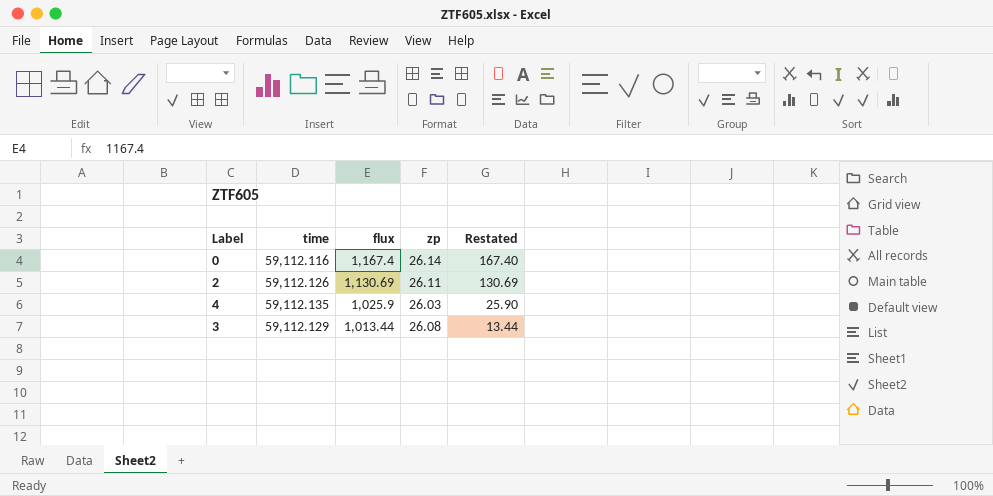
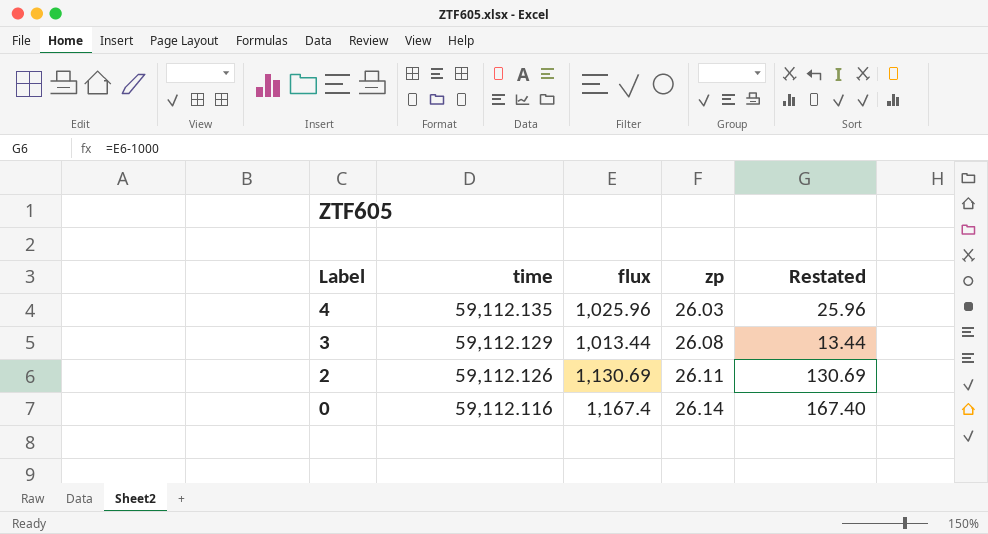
row order: flux descending -> Label descending
4 | flux: 1,025.9 -> 1,025.96
4 | Restated: 25.90 -> 25.96

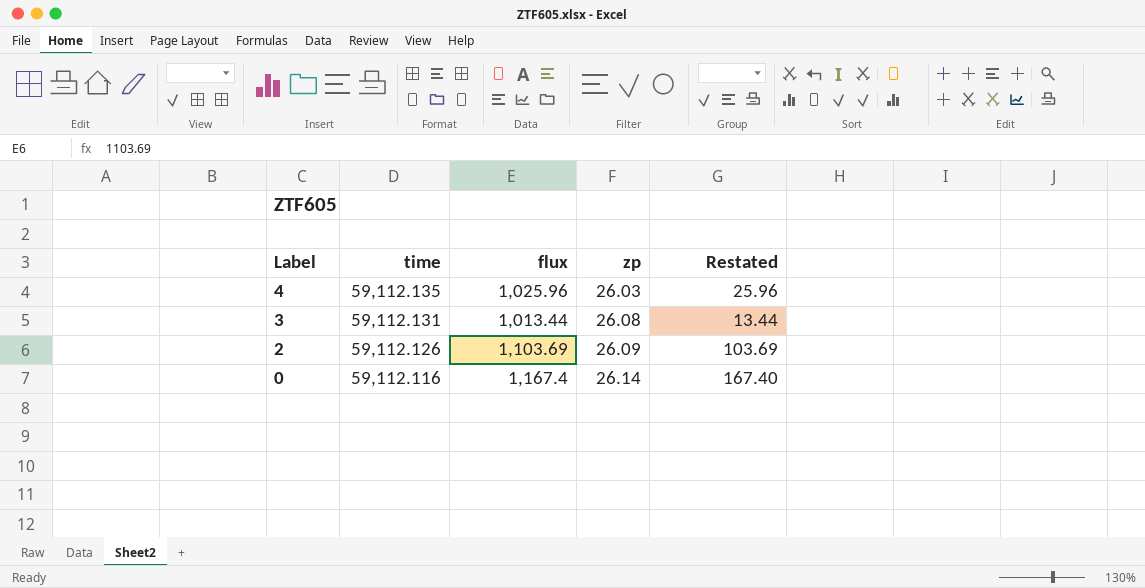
3 | time: 59,112.129 -> 59,112.131
2 | flux: 1,130.69 -> 1,103.69
2 | zp: 26.11 -> 26.09
2 | Restated: 130.69 -> 103.69

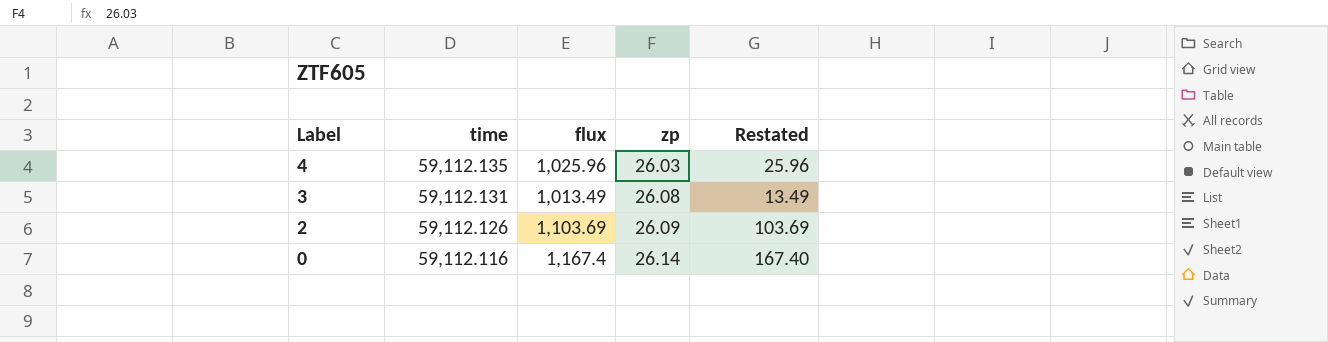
3 | flux: 1,013.44 -> 1,013.49
3 | Restated: 13.44 -> 13.49

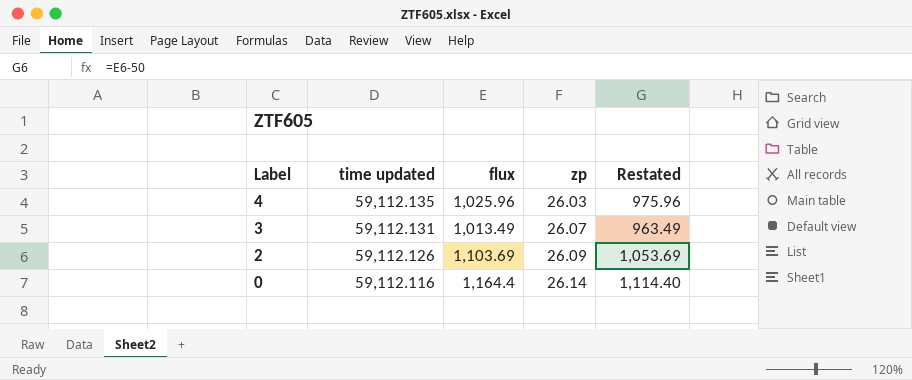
column name: time -> time updated
column Restated | formula: [flux] - 1000 -> [flux] - 50
3 | zp: 26.08 -> 26.07
0 | flux: 1,167.4 -> 1,164.4

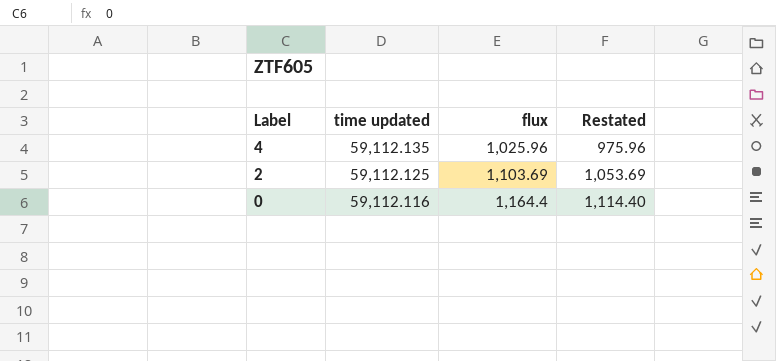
column zp | position: 4 -> none
row 3: 59,112.131 | 1,013.49 | 26.07 | 963.49 -> none
2 | time updated: 59,112.126 -> 59,112.125

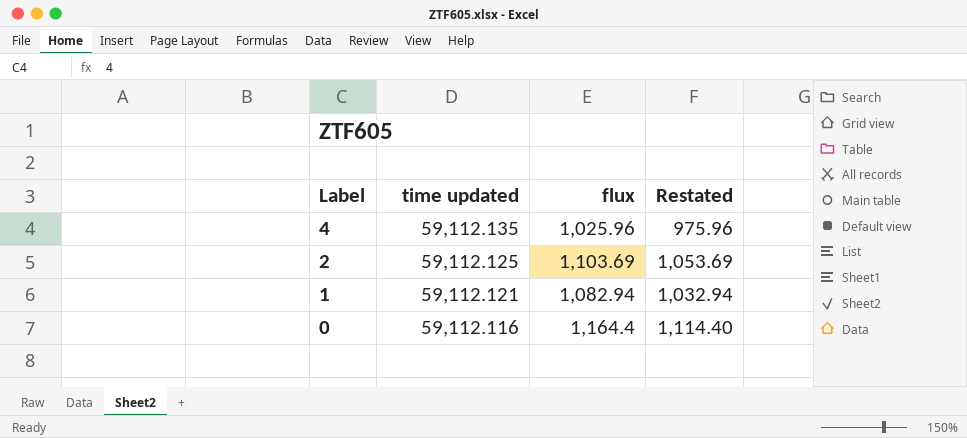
row 1: none -> 59,112.121 | 1,082.94 | 1,032.94

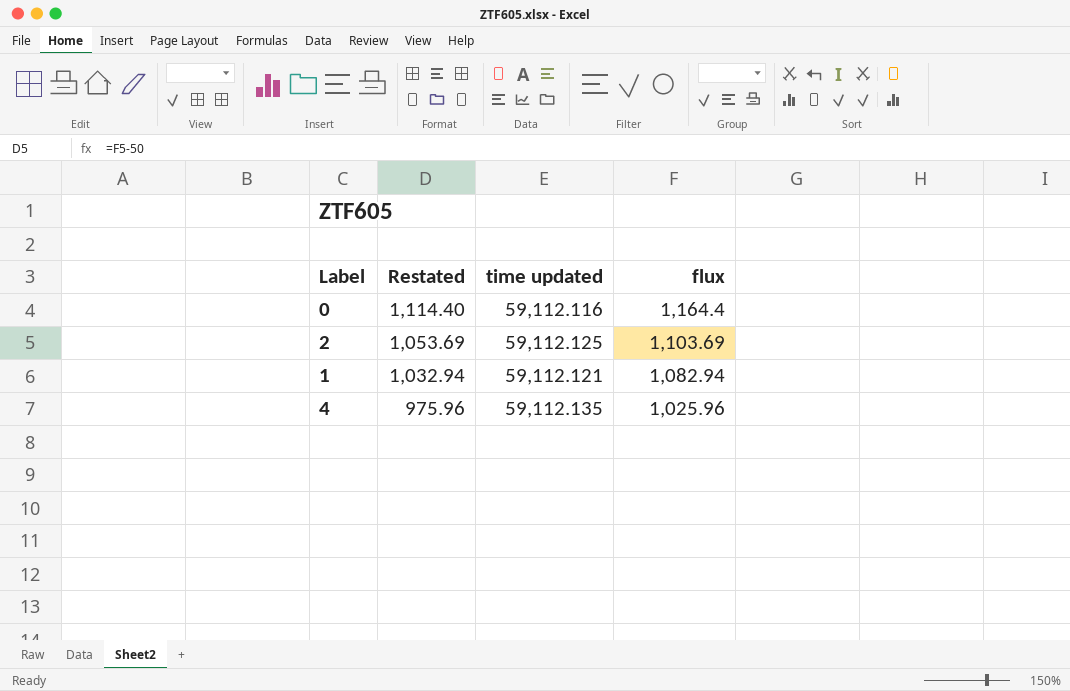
row order: Label descending -> Restated descending
column Restated | position: 4 -> 2

